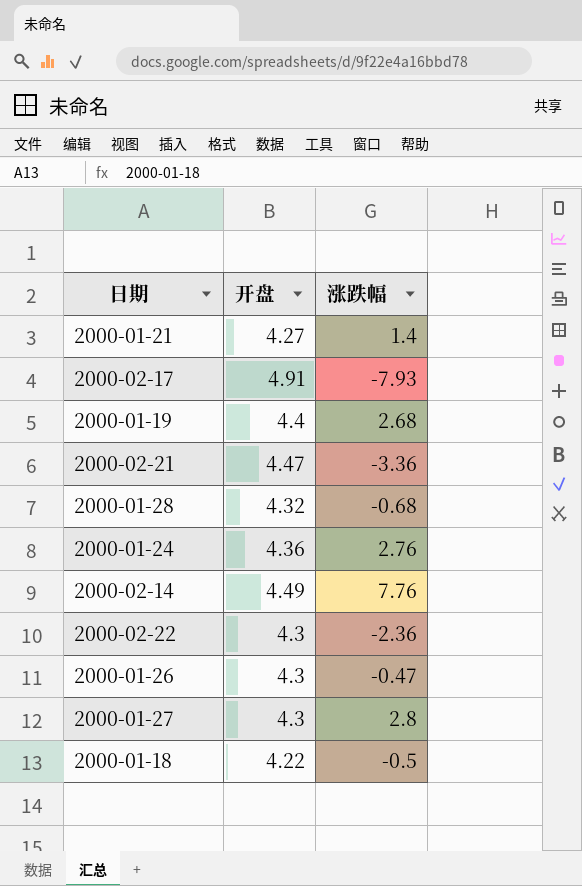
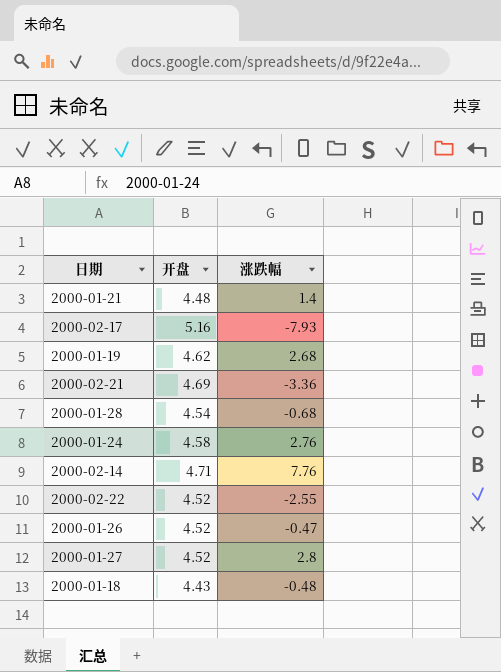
2000-01-21 | 开盘: 4.27 -> 4.48
2000-02-17 | 开盘: 4.91 -> 5.16
2000-01-19 | 开盘: 4.4 -> 4.62
2000-02-21 | 开盘: 4.47 -> 4.69
2000-01-28 | 开盘: 4.32 -> 4.54
2000-01-24 | 开盘: 4.36 -> 4.58
2000-02-14 | 开盘: 4.49 -> 4.71
2000-02-22 | 开盘: 4.3 -> 4.52
2000-02-22 | 涨跌幅: -2.36 -> -2.55
2000-01-26 | 开盘: 4.3 -> 4.52
2000-01-27 | 开盘: 4.3 -> 4.52
2000-01-18 | 开盘: 4.22 -> 4.43
2000-01-18 | 涨跌幅: -0.5 -> -0.48

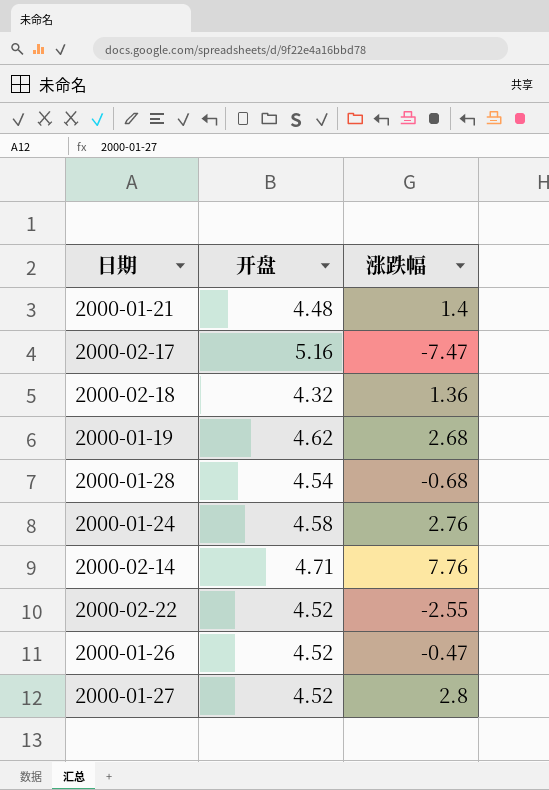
row 2000-02-21: 4.69 | -3.36 -> none
row 2000-01-18: 4.43 | -0.48 -> none
2000-02-17 | 涨跌幅: -7.93 -> -7.47
row 2000-02-18: none -> 4.32 | 1.36

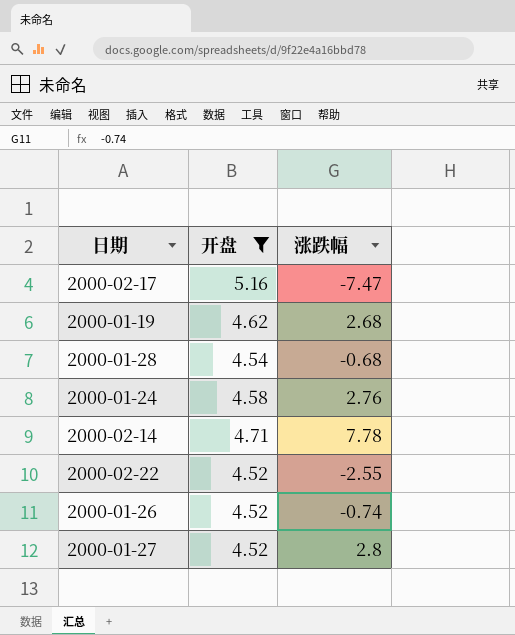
filter: none -> 开盘 >= 4.52
2000-02-14 | 涨跌幅: 7.76 -> 7.78
2000-01-26 | 涨跌幅: -0.47 -> -0.74

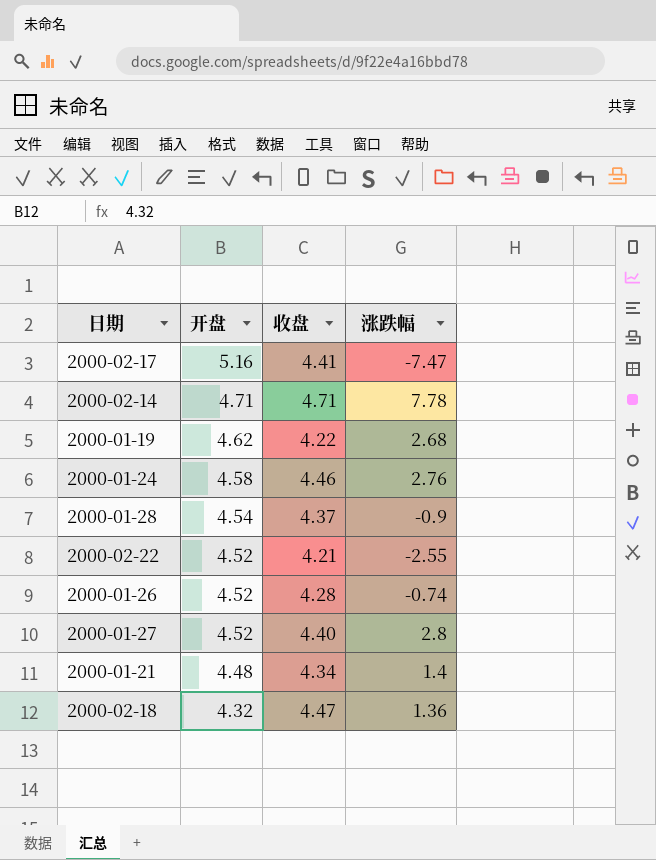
filter: 开盘 >= 4.52 -> none
row order: none -> 开盘 descending
column 收盘 | position: none -> 3
2000-01-28 | 涨跌幅: -0.68 -> -0.9

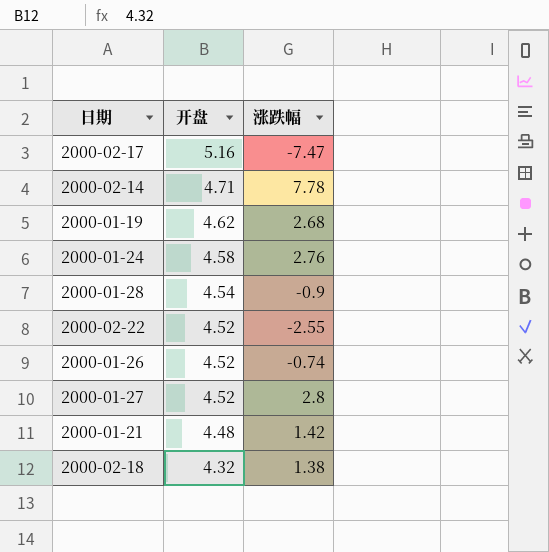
column 收盘 | position: 3 -> none
2000-01-21 | 涨跌幅: 1.4 -> 1.42
2000-02-18 | 涨跌幅: 1.36 -> 1.38

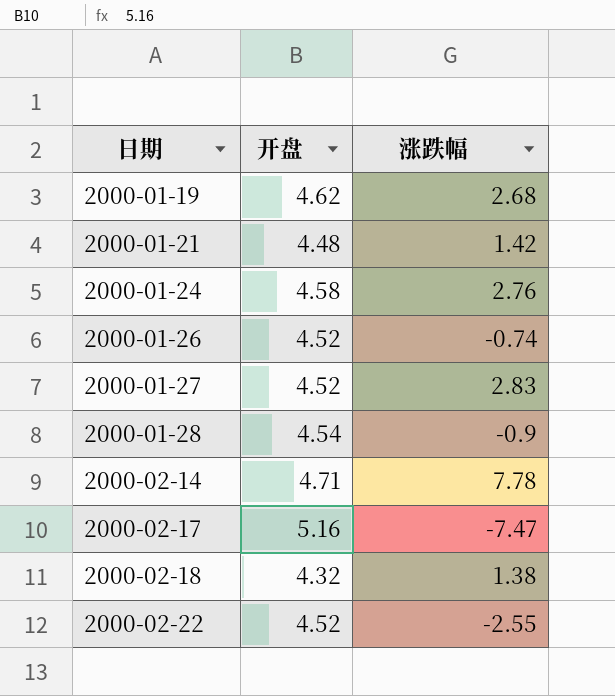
row order: 开盘 descending -> 日期 ascending
2000-01-27 | 涨跌幅: 2.8 -> 2.83

